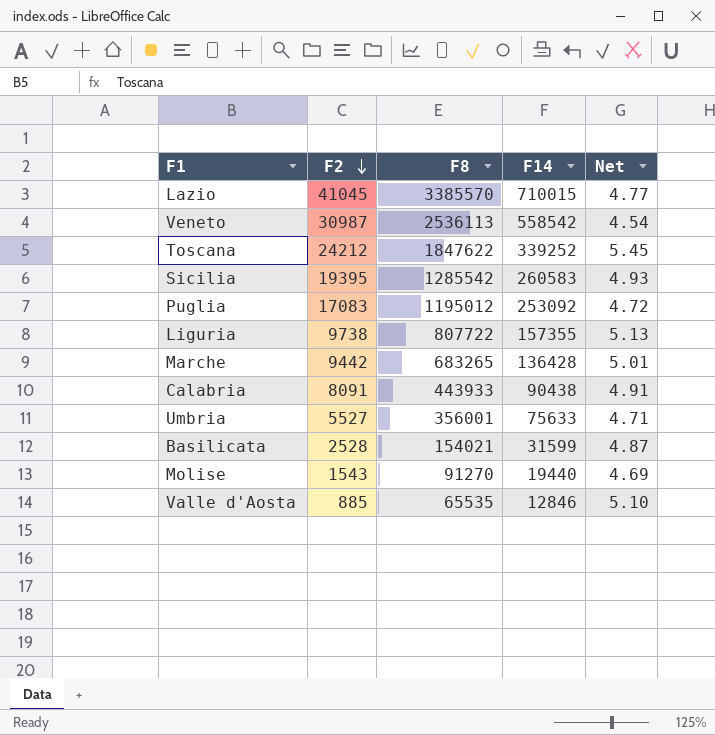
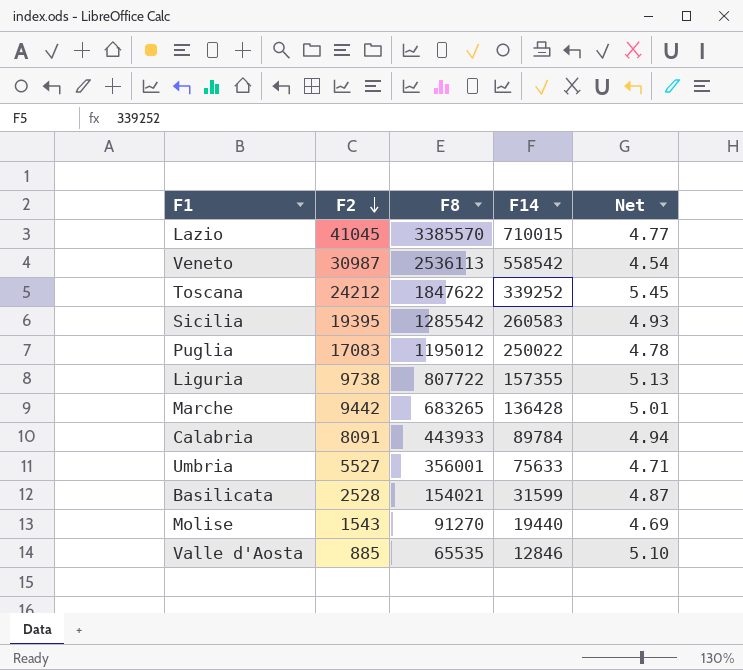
Puglia | F14: 253092 -> 250022
Puglia | Net: 4.72 -> 4.78
Calabria | F14: 90438 -> 89784
Calabria | Net: 4.91 -> 4.94

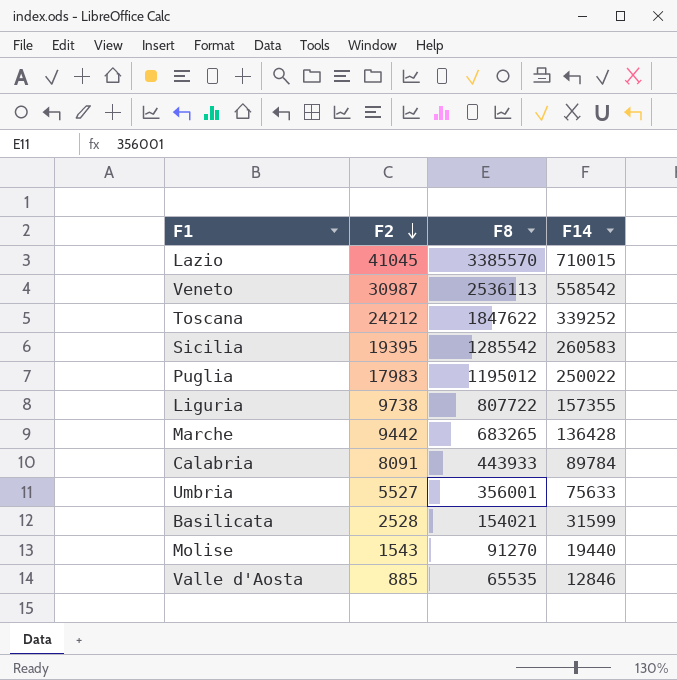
column Net | formula: [F8] / [F14] -> none
Puglia | F2: 17083 -> 17983

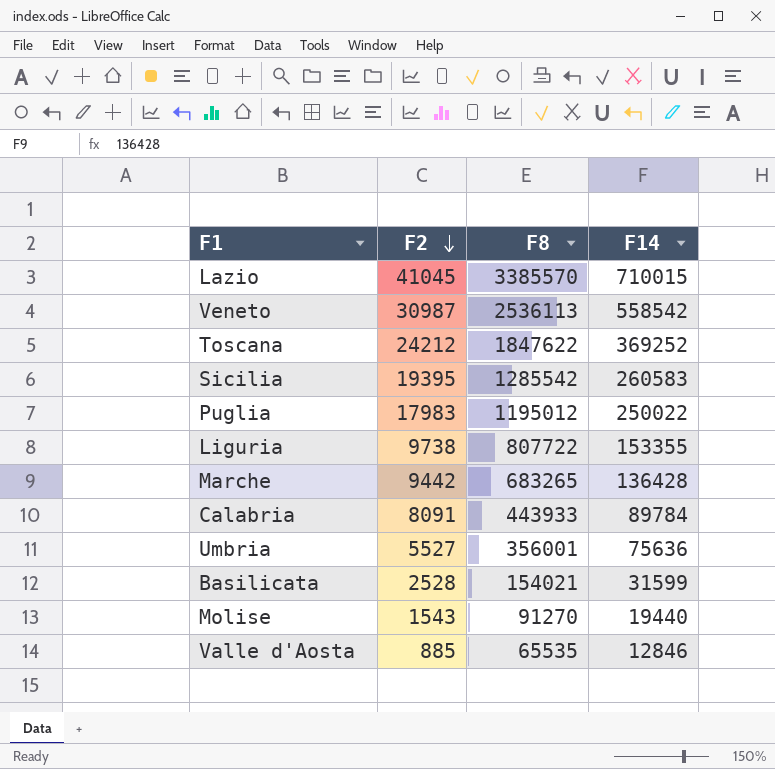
Toscana | F14: 339252 -> 369252
Liguria | F14: 157355 -> 153355
Umbria | F14: 75633 -> 75636

